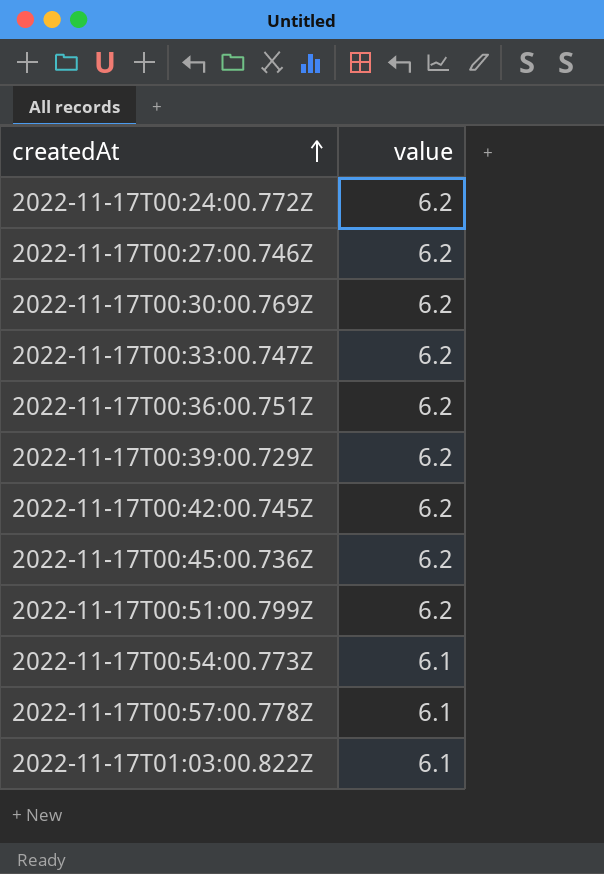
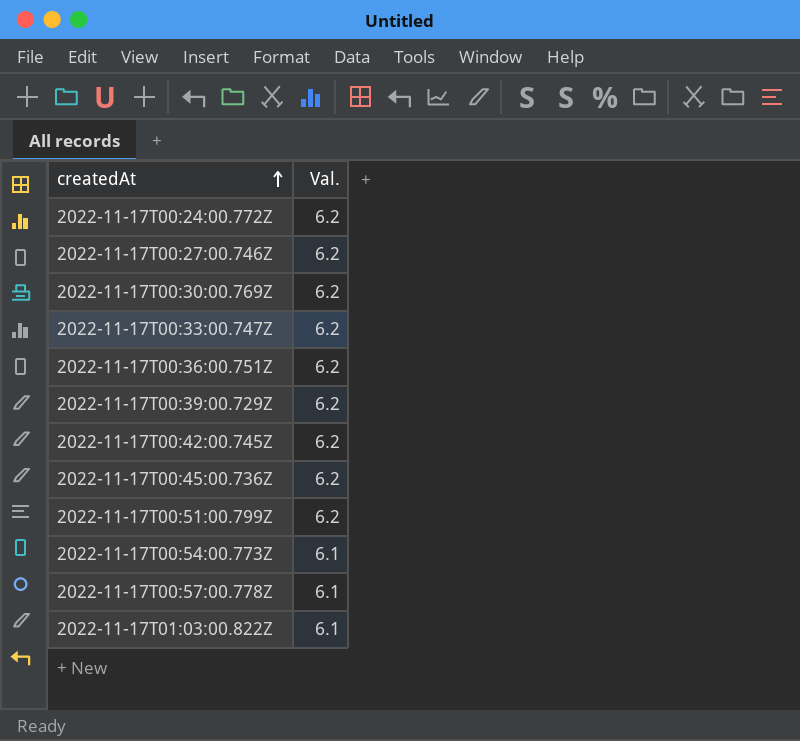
column name: value -> Val.

